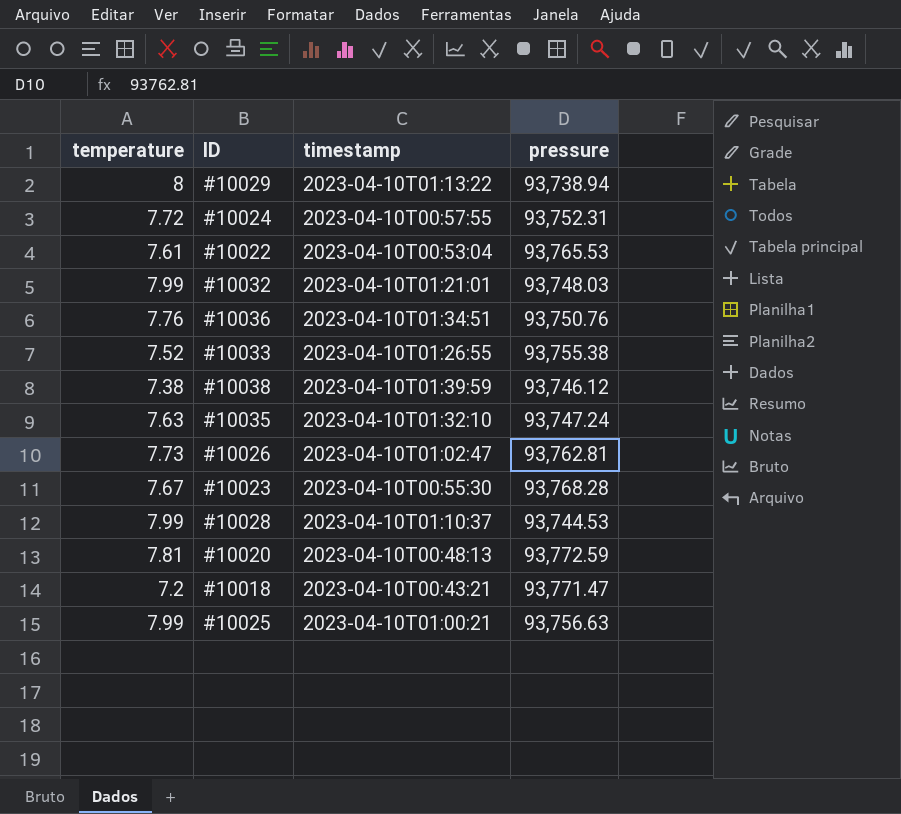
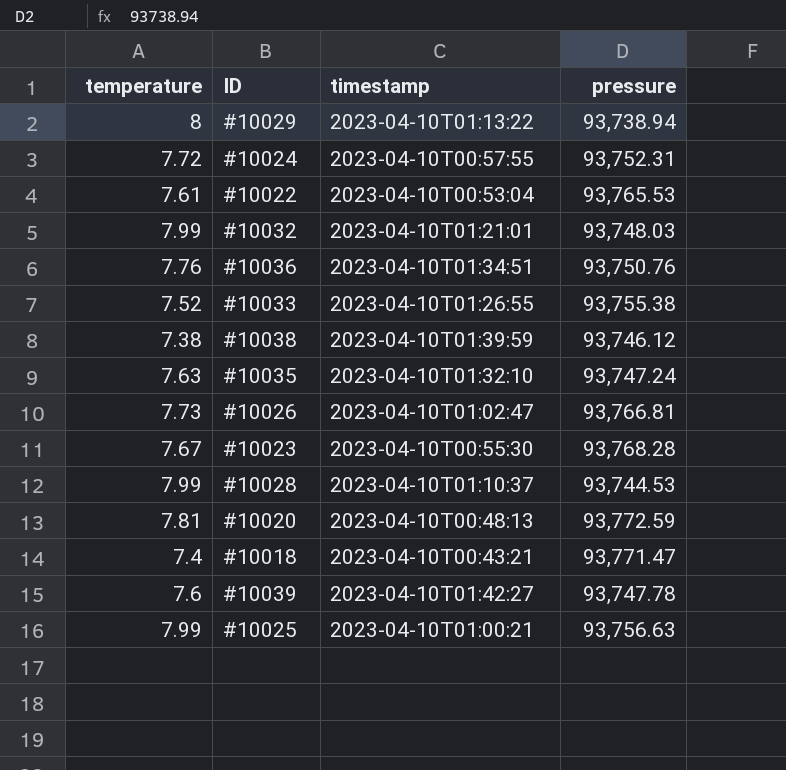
#10026 | pressure: 93,762.81 -> 93,766.81
#10018 | temperature: 7.2 -> 7.4
row #10039: none -> 7.6 | 2023-04-10T01:42:27 | 93,747.78

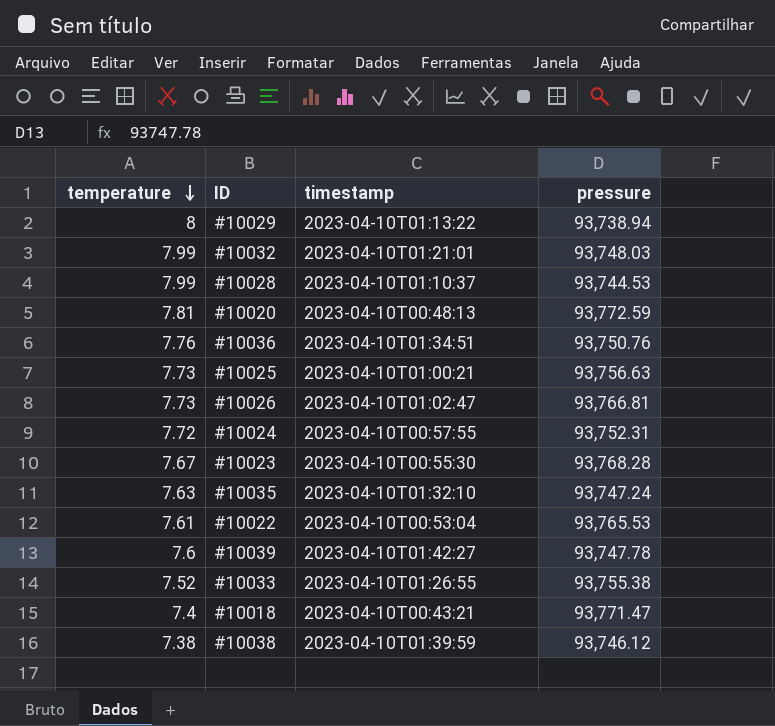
row order: none -> temperature descending
#10025 | temperature: 7.99 -> 7.73

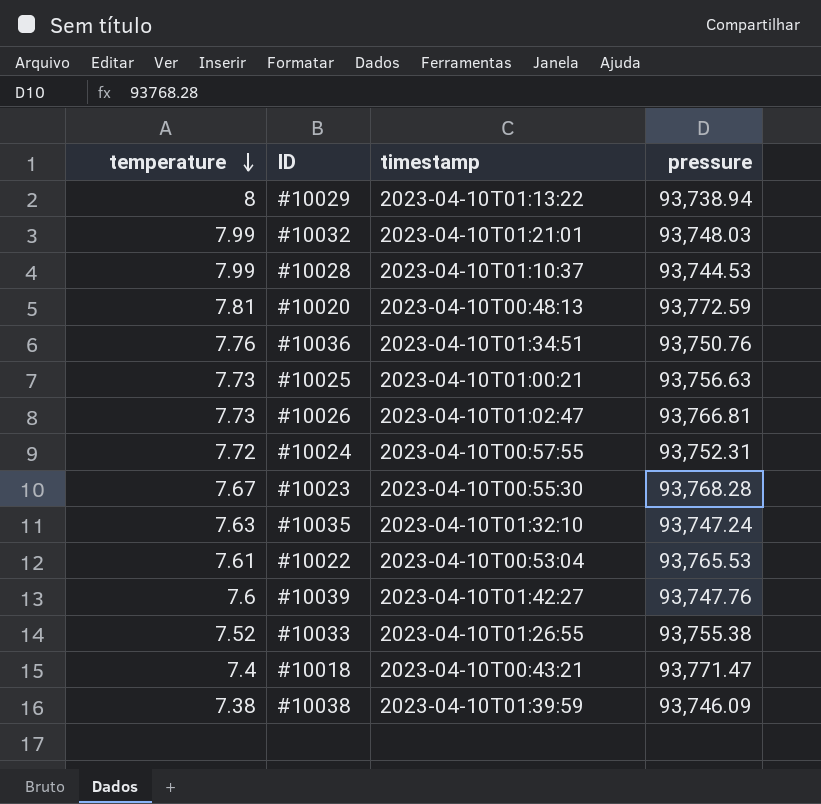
#10039 | pressure: 93,747.78 -> 93,747.76
#10038 | pressure: 93,746.12 -> 93,746.09

